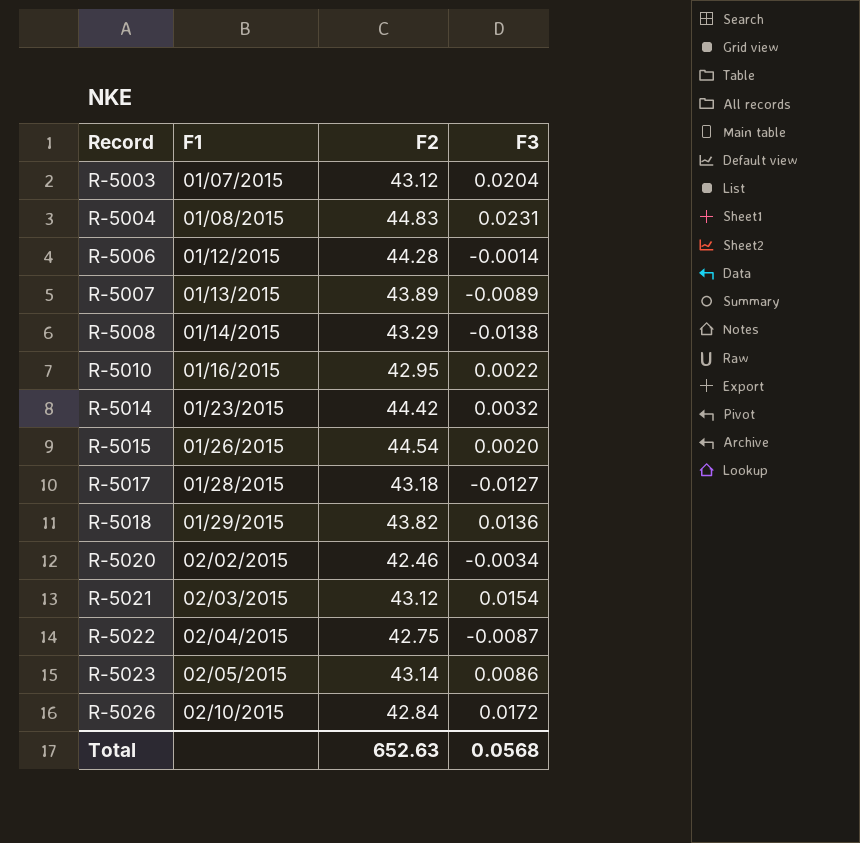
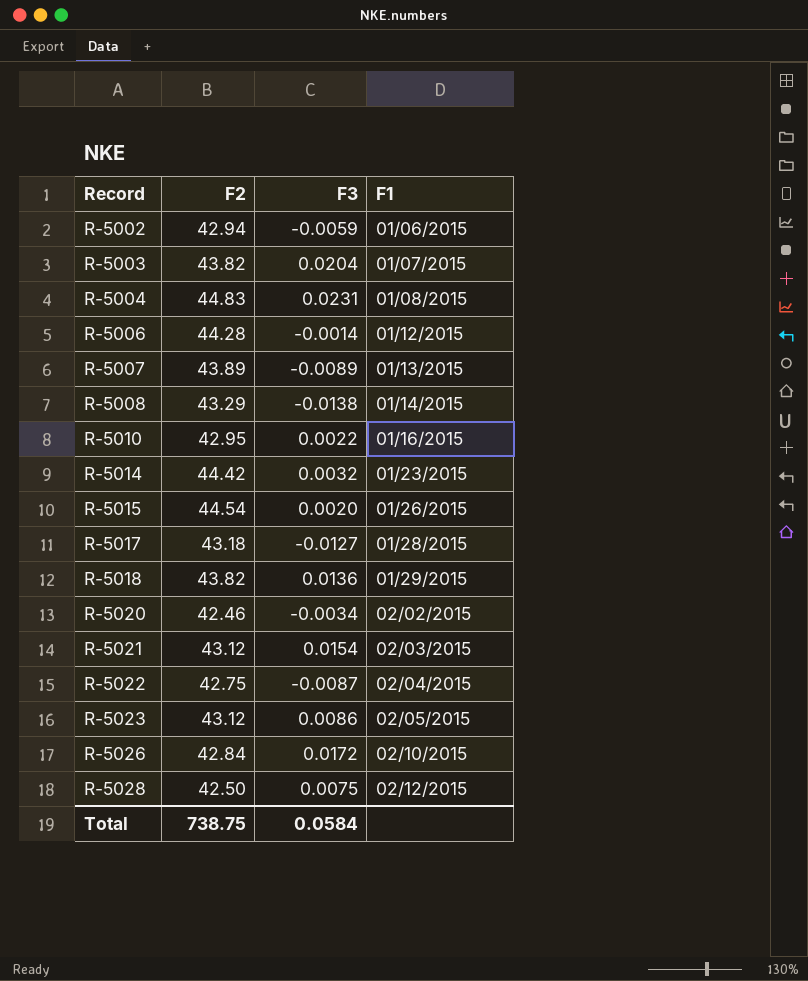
column F1 | position: 2 -> 4
row R-5002: none -> 42.94 | -0.0059 | 01/06/2015
R-5003 | F2: 43.12 -> 43.82
R-5023 | F2: 43.14 -> 43.12
row R-5028: none -> 42.50 | 0.0075 | 02/12/2015
Total | F2: 652.63 -> 738.75
Total | F3: 0.0568 -> 0.0584

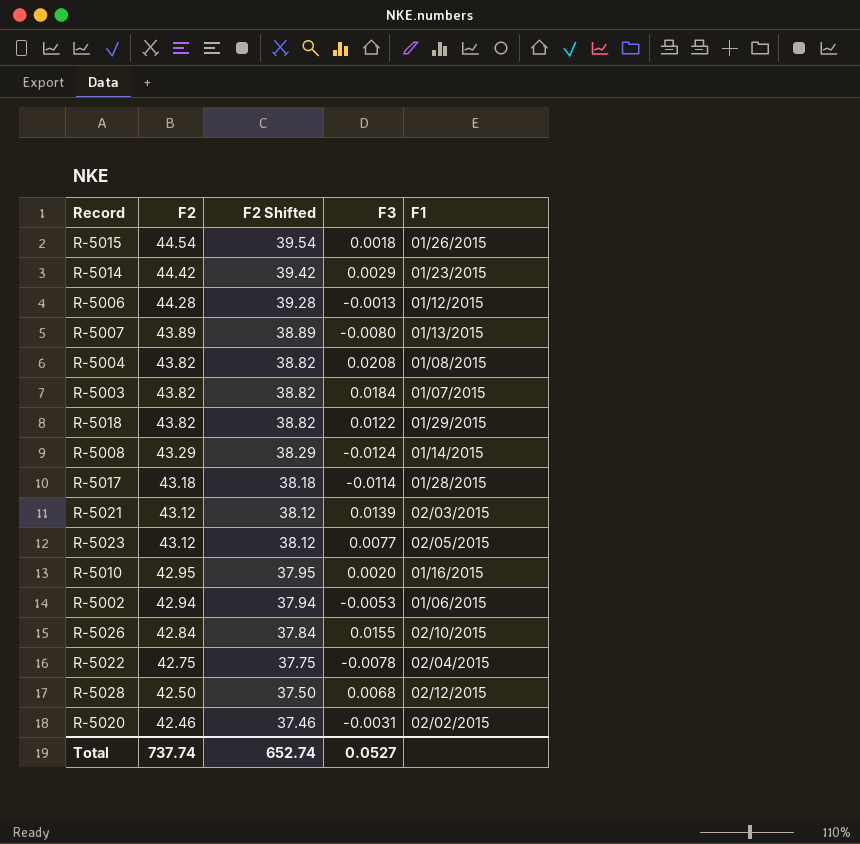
row order: Record ascending -> F2 descending
column F2 Shifted | formula: none -> [F2] - 5
R-5015 | F3: 0.0020 -> 0.0018
R-5014 | F3: 0.0032 -> 0.0029
R-5006 | F3: -0.0014 -> -0.0013
R-5007 | F3: -0.0089 -> -0.0080
R-5004 | F2: 44.83 -> 43.82
R-5004 | F3: 0.0231 -> 0.0208
R-5003 | F3: 0.0204 -> 0.0184
R-5018 | F3: 0.0136 -> 0.0122
R-5008 | F3: -0.0138 -> -0.0124
R-5017 | F3: -0.0127 -> -0.0114
R-5021 | F3: 0.0154 -> 0.0139
R-5023 | F3: 0.0086 -> 0.0077
R-5010 | F3: 0.0022 -> 0.0020
R-5002 | F3: -0.0059 -> -0.0053
R-5026 | F3: 0.0172 -> 0.0155
R-5022 | F3: -0.0087 -> -0.0078
R-5028 | F3: 0.0075 -> 0.0068
R-5020 | F3: -0.0034 -> -0.0031
Total | F2: 738.75 -> 737.74
Total | F3: 0.0584 -> 0.0527

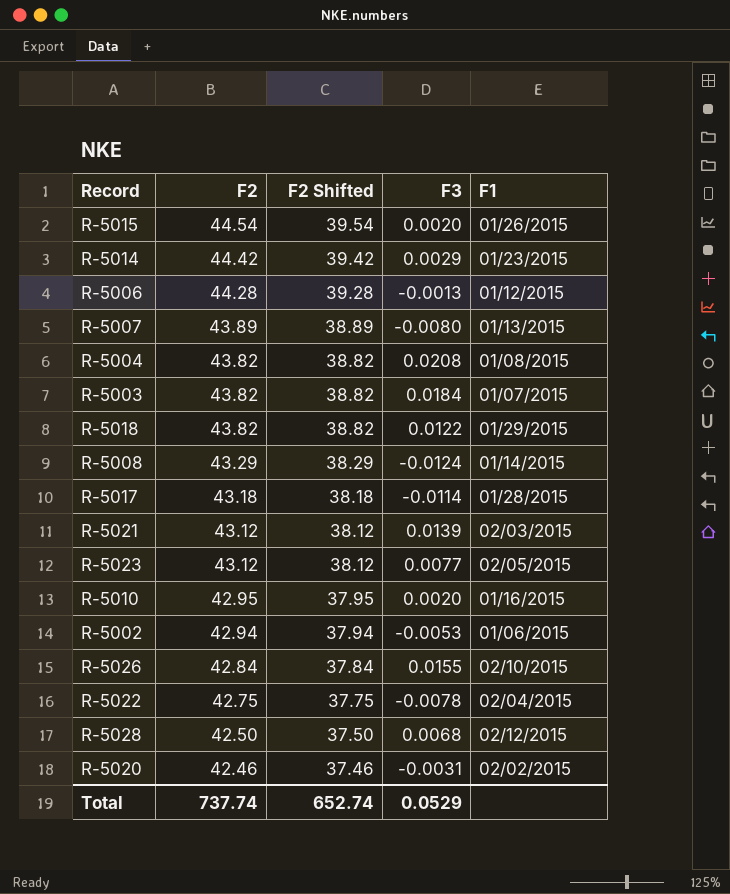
R-5015 | F3: 0.0018 -> 0.0020
Total | F3: 0.0527 -> 0.0529

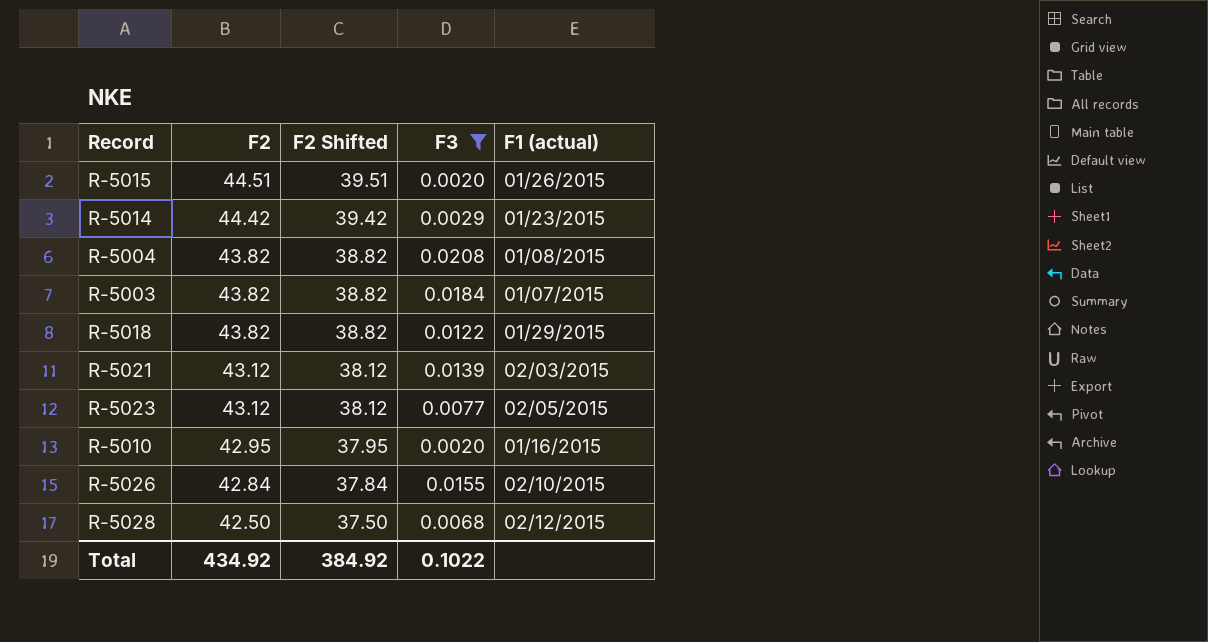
filter: none -> F3 >= 0.0020
column name: F1 -> F1 (actual)
R-5015 | F2: 44.54 -> 44.51
R-5015 | F2 Shifted: 39.54 -> 39.51
Total | F2: 737.74 -> 434.92
Total | F2 Shifted: 652.74 -> 384.92
Total | F3: 0.0529 -> 0.1022

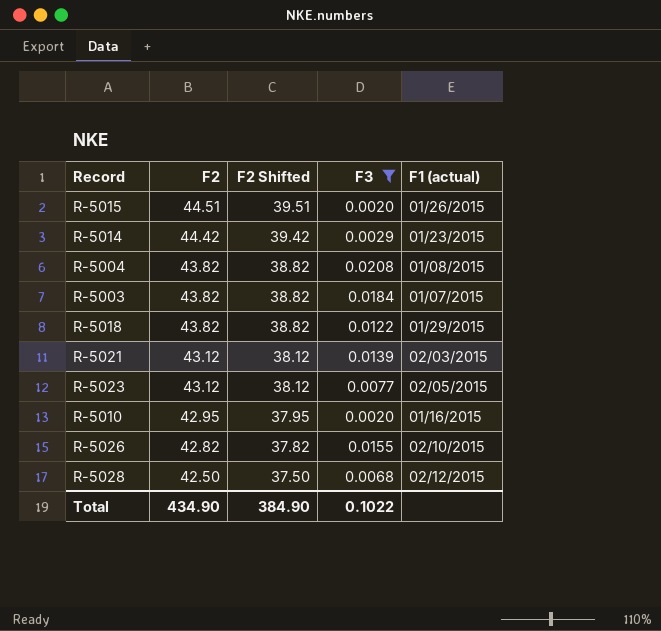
R-5026 | F2: 42.84 -> 42.82
R-5026 | F2 Shifted: 37.84 -> 37.82
Total | F2: 434.92 -> 434.90
Total | F2 Shifted: 384.92 -> 384.90

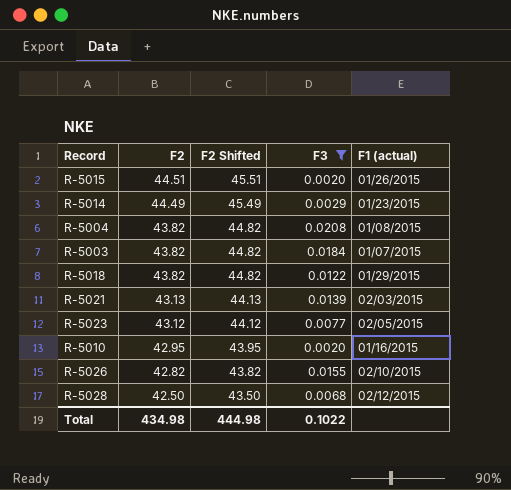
column F2 Shifted | formula: [F2] - 5 -> [F2] + 1
R-5014 | F2: 44.42 -> 44.49
R-5021 | F2: 43.12 -> 43.13
Total | F2: 434.90 -> 434.98
Total | F2 Shifted: 384.90 -> 444.98

